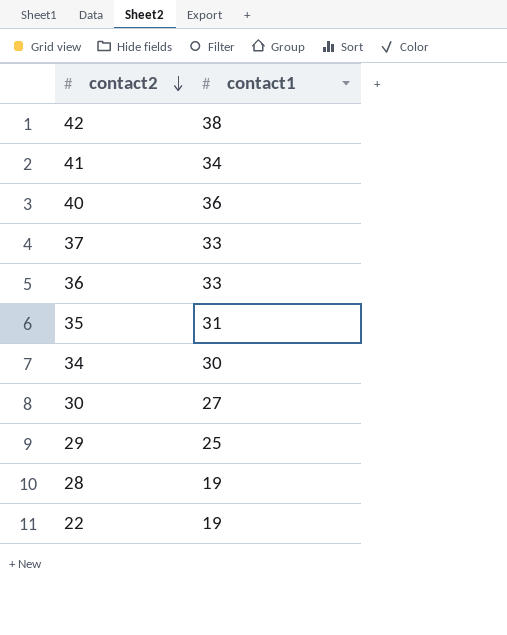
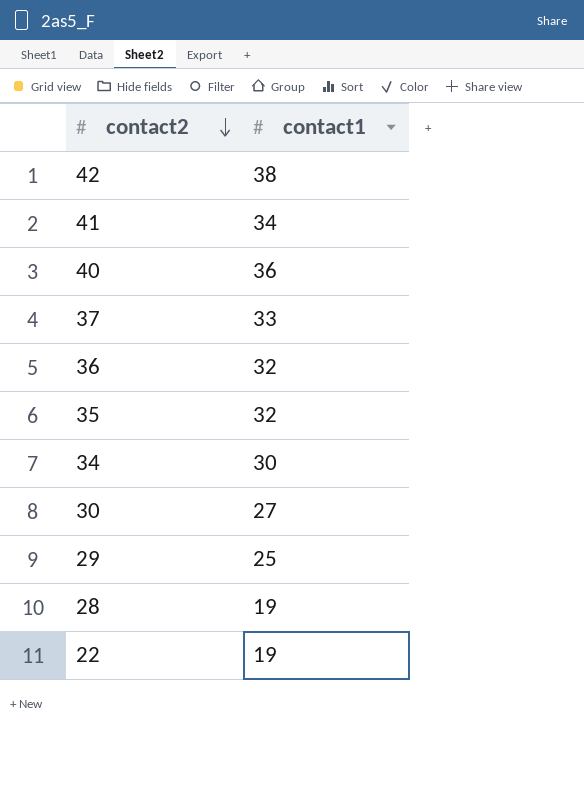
36 | contact1: 33 -> 32
35 | contact1: 31 -> 32

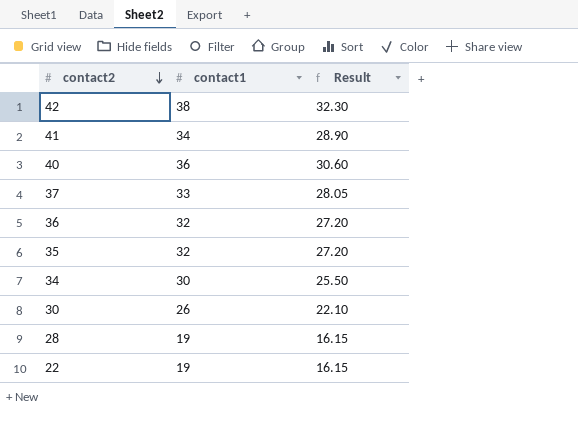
column Result | formula: none -> [contact1] * 0.85
row 29: 25 -> none
30 | contact1: 27 -> 26

